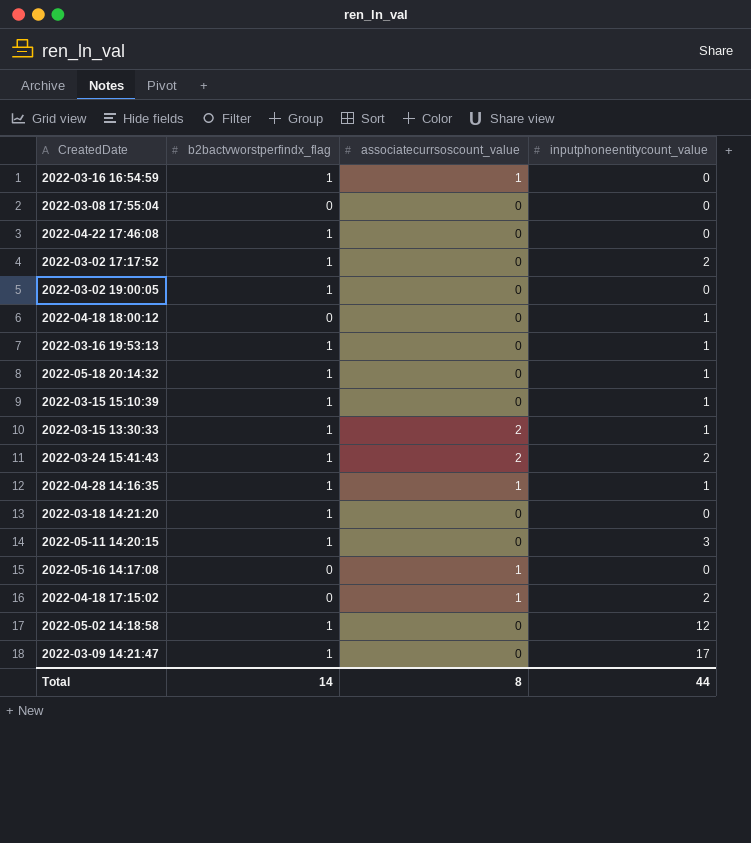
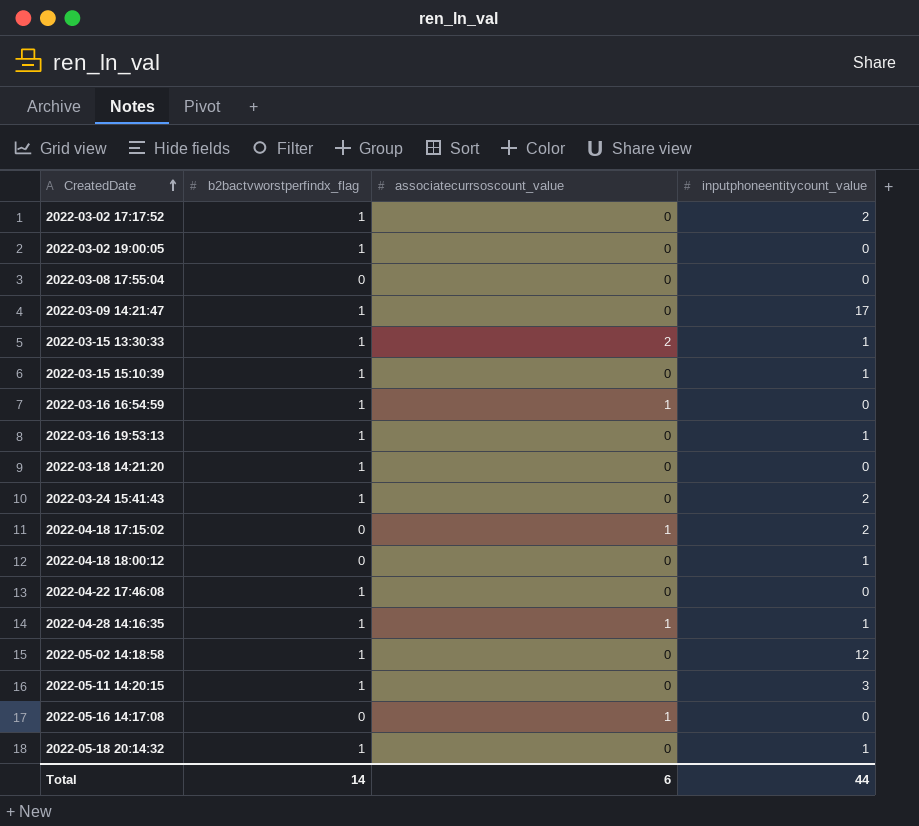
row order: none -> CreatedDate ascending
2022-03-24 15:41:43 | associatecurrsoscount_value: 2 -> 0
Total | associatecurrsoscount_value: 8 -> 6

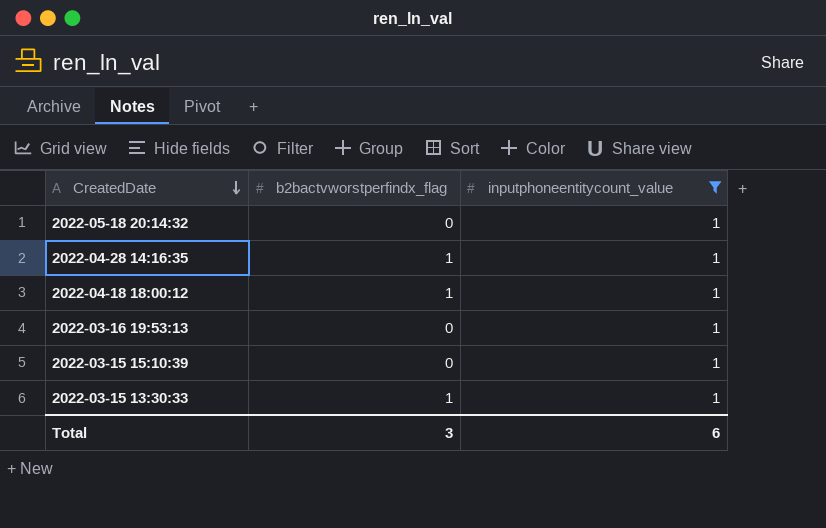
filter: none -> inputphoneentitycount_value = 1
row order: CreatedDate ascending -> CreatedDate descending
column associatecurrsoscount_value | position: 3 -> none
2022-05-18 20:14:32 | b2bactvworstperfindx_flag: 1 -> 0
2022-04-18 18:00:12 | b2bactvworstperfindx_flag: 0 -> 1
2022-03-16 19:53:13 | b2bactvworstperfindx_flag: 1 -> 0
2022-03-15 15:10:39 | b2bactvworstperfindx_flag: 1 -> 0
Total | b2bactvworstperfindx_flag: 14 -> 3
Total | inputphoneentitycount_value: 44 -> 6

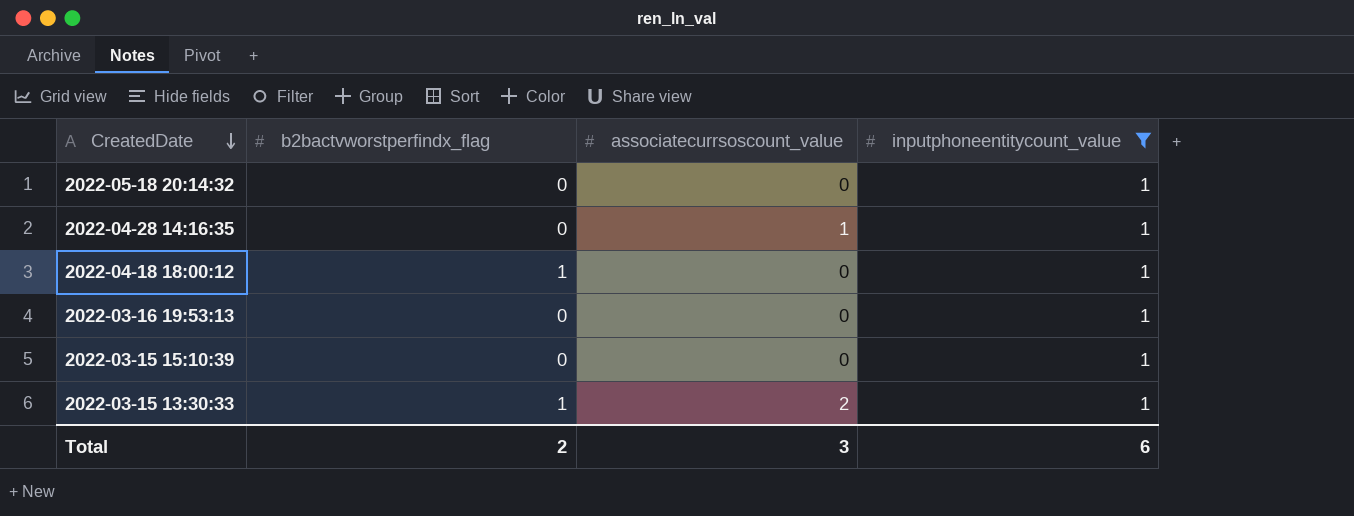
column associatecurrsoscount_value | position: none -> 3
2022-04-28 14:16:35 | b2bactvworstperfindx_flag: 1 -> 0
Total | b2bactvworstperfindx_flag: 3 -> 2

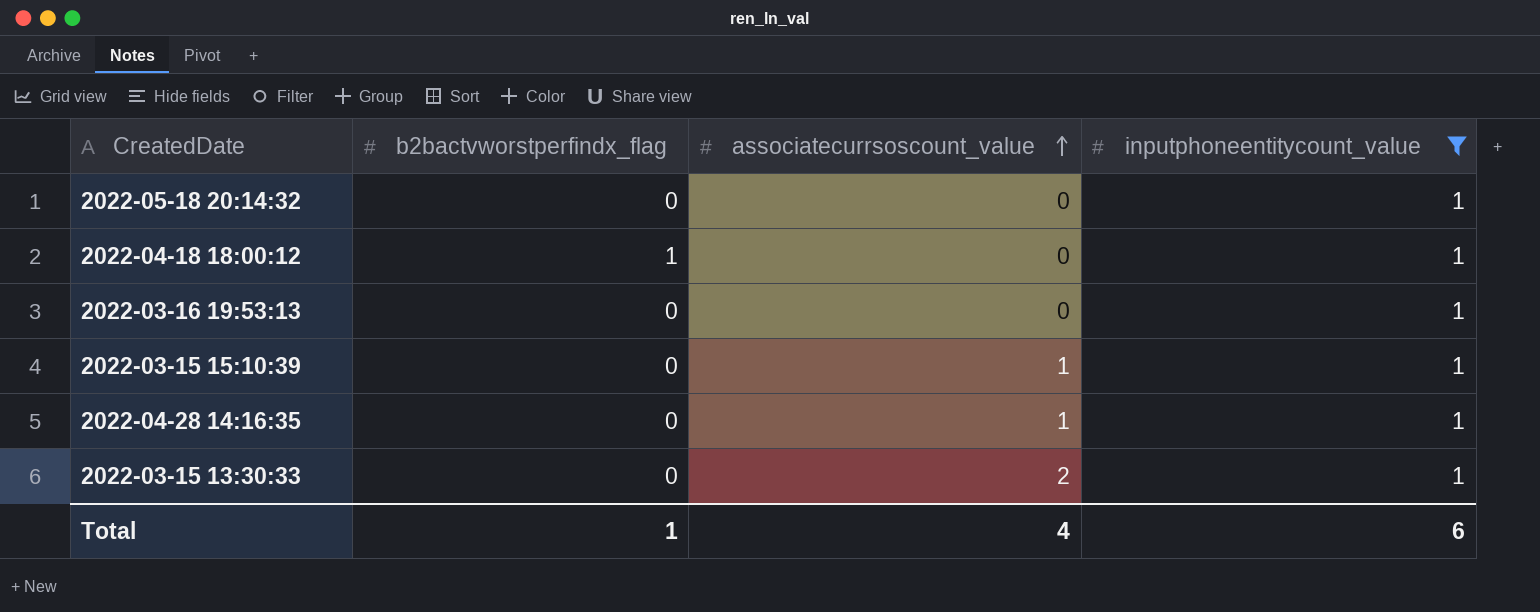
row order: CreatedDate descending -> associatecurrsoscount_value ascending
2022-03-15 15:10:39 | associatecurrsoscount_value: 0 -> 1
2022-03-15 13:30:33 | b2bactvworstperfindx_flag: 1 -> 0
Total | b2bactvworstperfindx_flag: 2 -> 1
Total | associatecurrsoscount_value: 3 -> 4

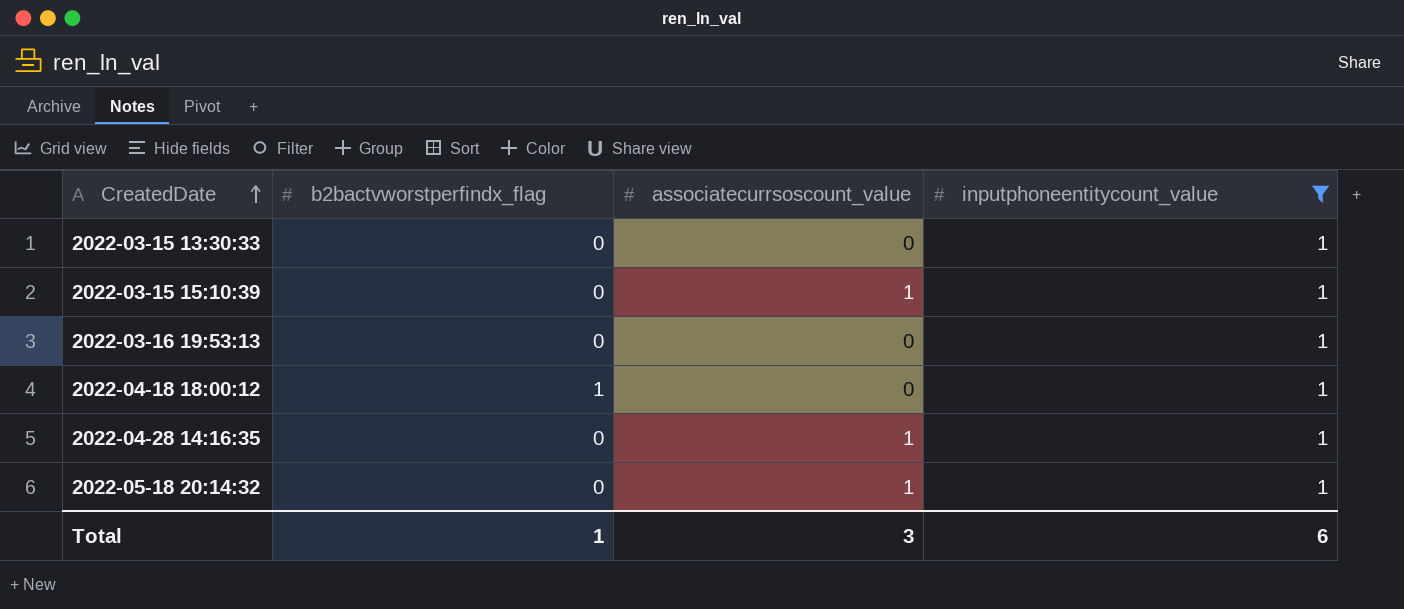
row order: associatecurrsoscount_value ascending -> CreatedDate ascending
2022-03-15 13:30:33 | associatecurrsoscount_value: 2 -> 0
2022-05-18 20:14:32 | associatecurrsoscount_value: 0 -> 1
Total | associatecurrsoscount_value: 4 -> 3

